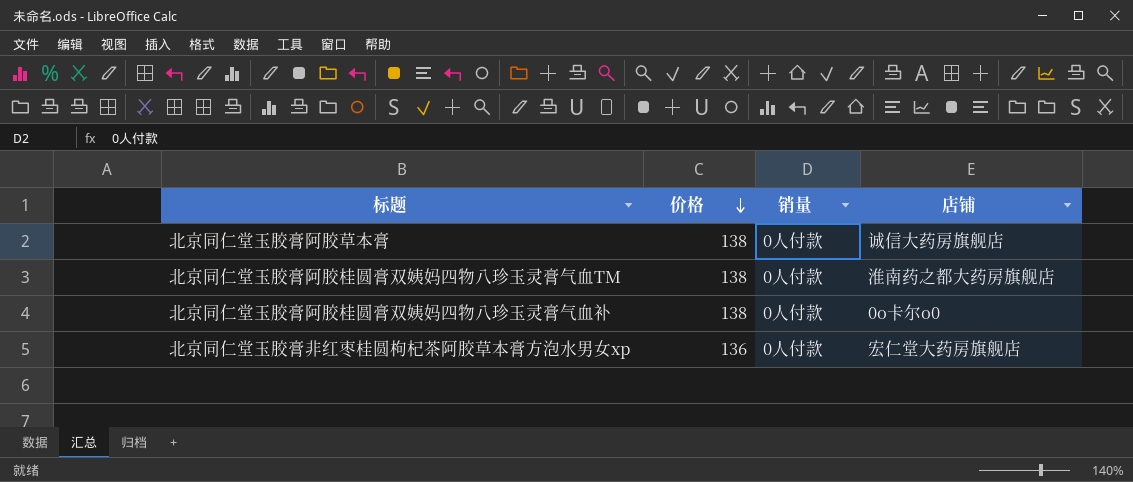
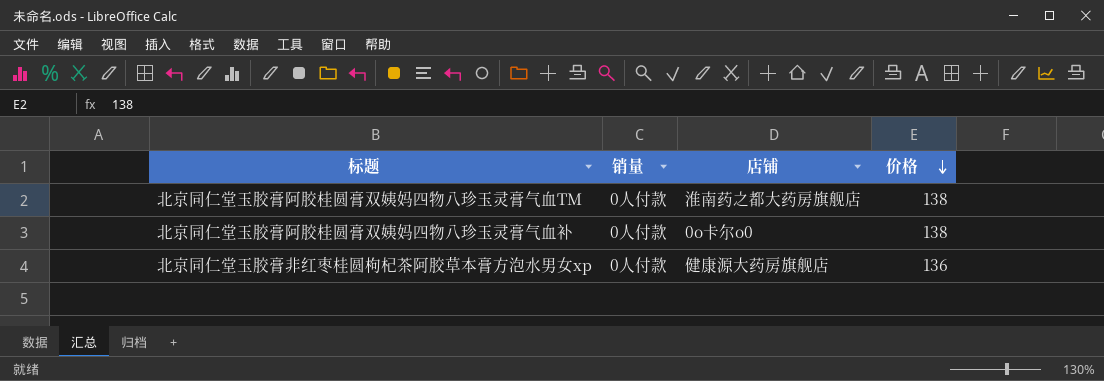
column 价格 | position: 2 -> 4
row 北京同仁堂玉胶膏阿胶草本膏: 138 | 0人付款 | 诚信大药房旗舰店 -> none
北京同仁堂玉胶膏非红枣桂圆枸杞茶阿胶草本膏方泡水男女xp | 店铺: 宏仁堂大药房旗舰店 -> 健康源大药房旗舰店

